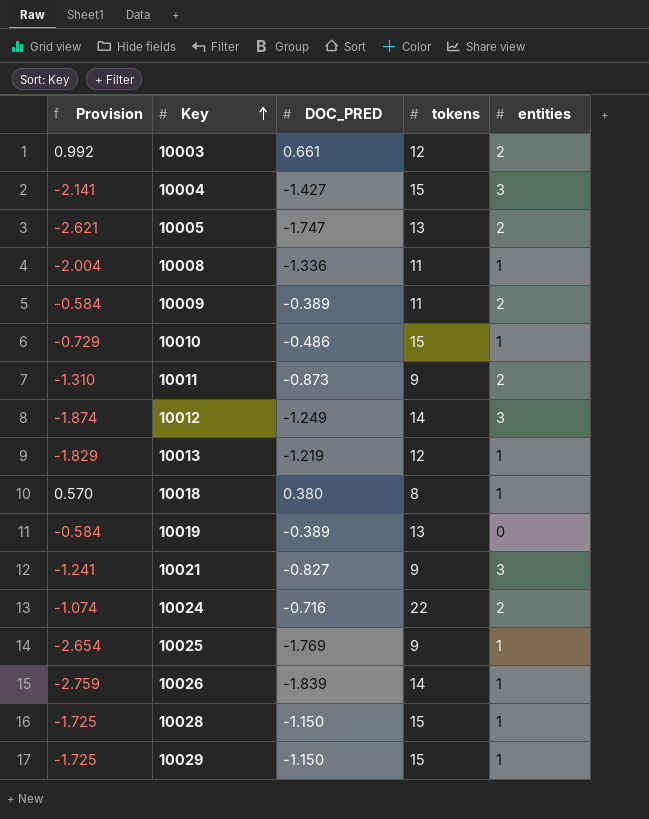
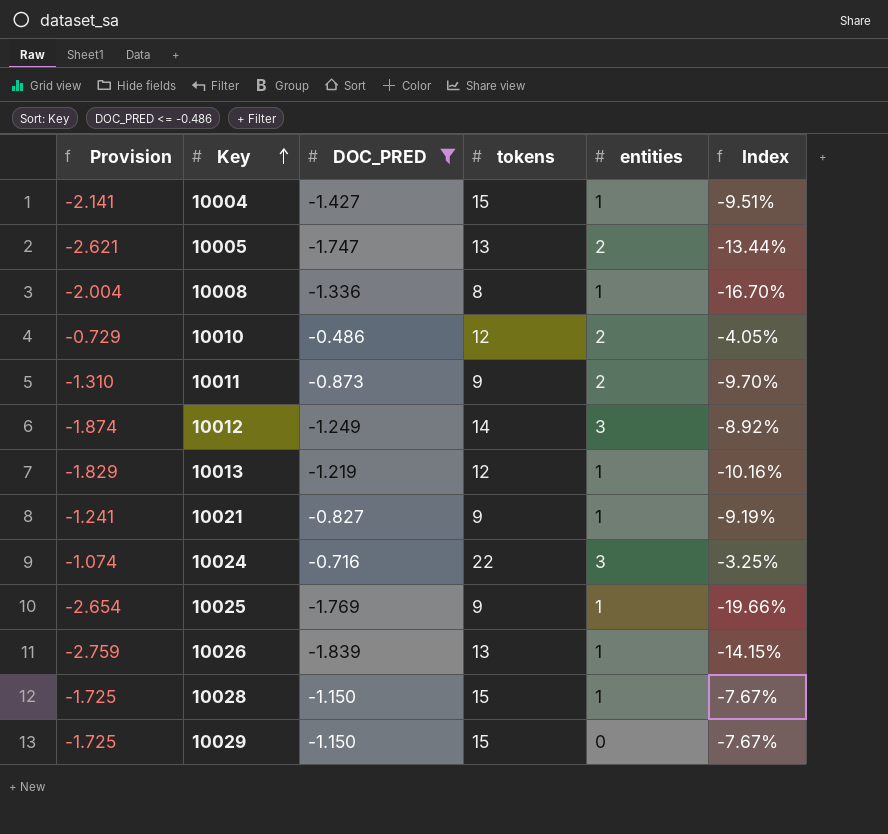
filter: none -> DOC_PRED <= -0.486
column Index | formula: none -> [DOC_PRED] / [tokens]
10004 | entities: 3 -> 1
10008 | tokens: 11 -> 8
10010 | tokens: 15 -> 12
10010 | entities: 1 -> 2
10021 | entities: 3 -> 1
10024 | entities: 2 -> 3
10026 | tokens: 14 -> 13
10029 | entities: 1 -> 0

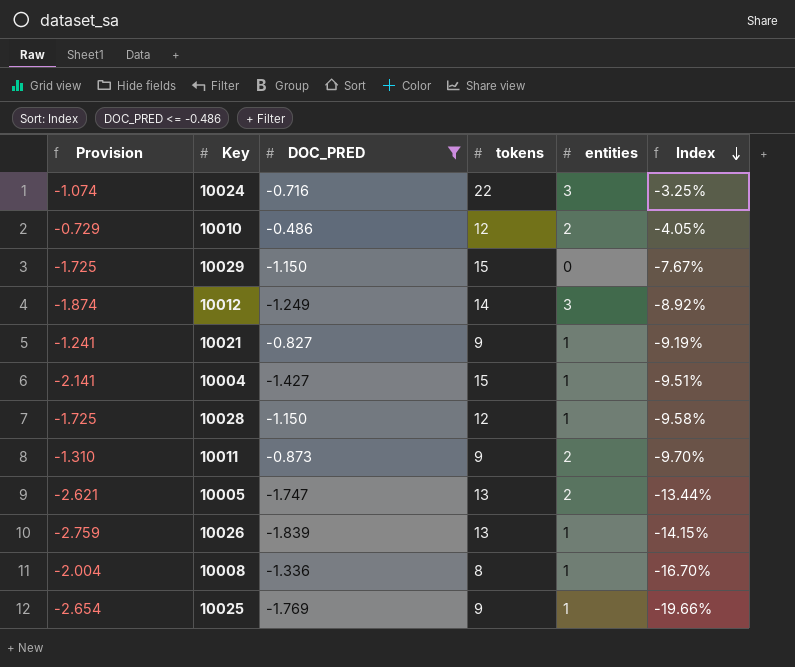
row order: Key ascending -> Index descending
row 10013: -1.829 | -1.219 | 12 | 1 | -10.16% -> none
10028 | tokens: 15 -> 12
10028 | Index: -7.67% -> -9.58%

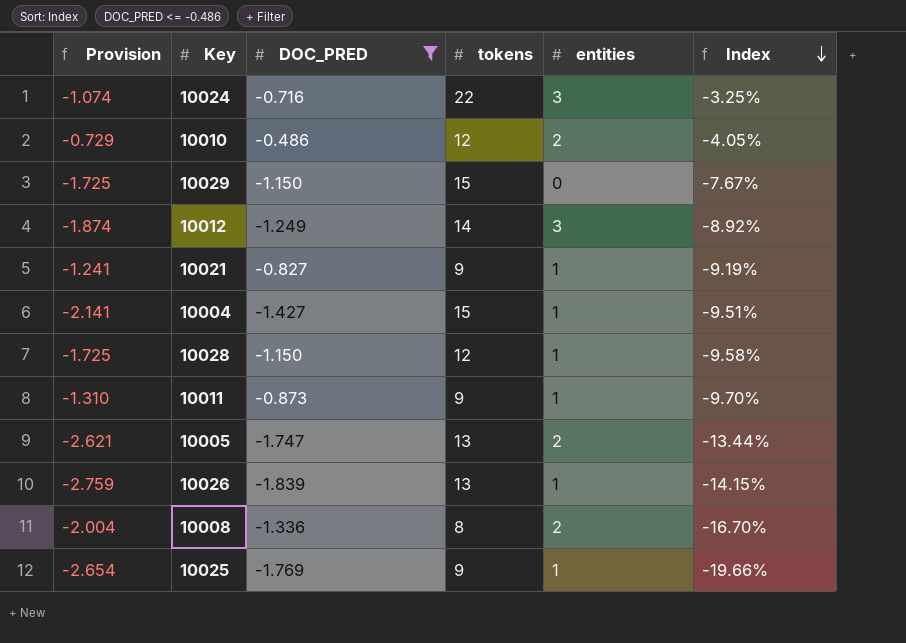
10011 | entities: 2 -> 1
10008 | entities: 1 -> 2

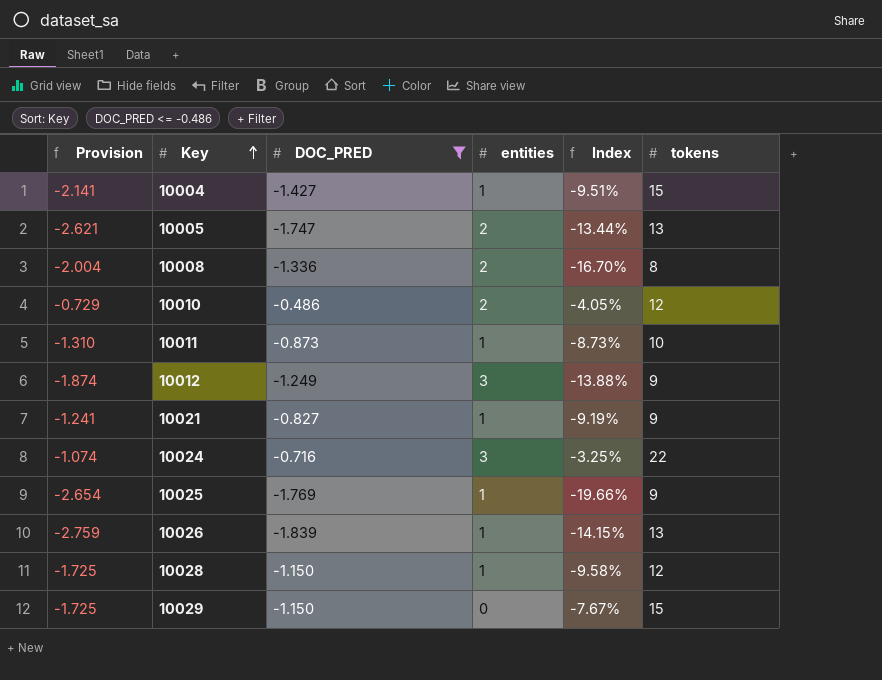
row order: Index descending -> Key ascending
column tokens | position: 4 -> 6
10011 | Index: -9.70% -> -8.73%
10011 | tokens: 9 -> 10
10012 | Index: -8.92% -> -13.88%
10012 | tokens: 14 -> 9

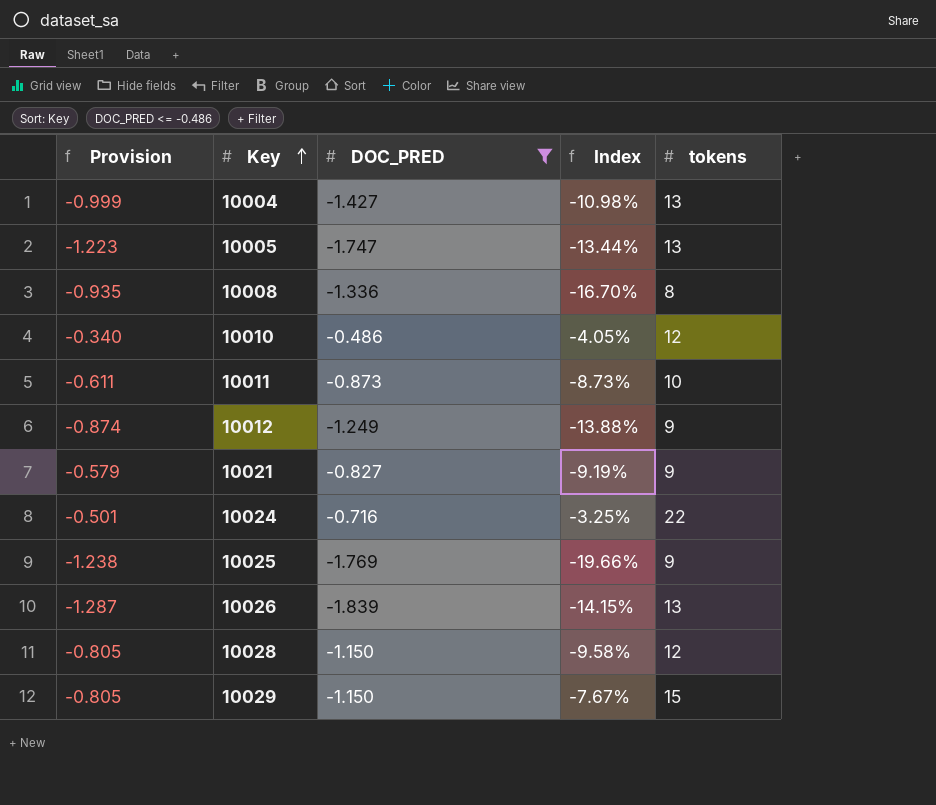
column entities | position: 4 -> none
column Provision | formula: [DOC_PRED] * 1.5 -> [DOC_PRED] * 0.7
10004 | Index: -9.51% -> -10.98%
10004 | tokens: 15 -> 13

